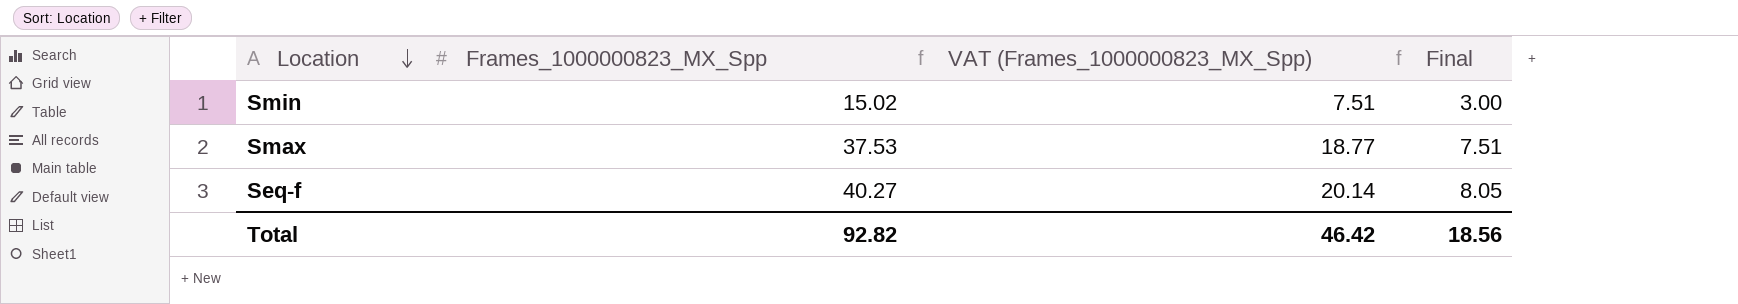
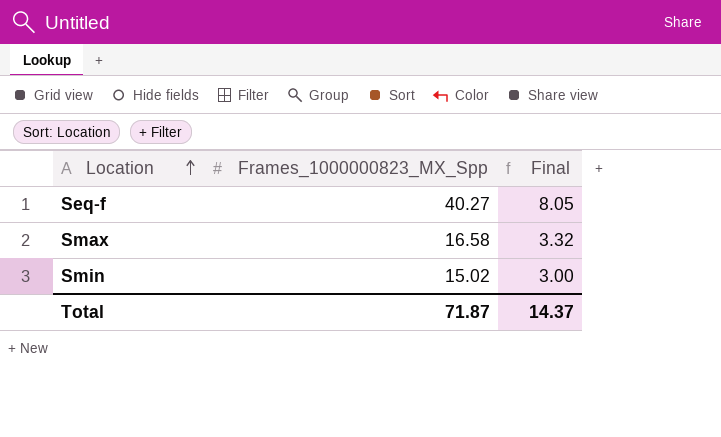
row order: Location descending -> Location ascending
column VAT (Frames_1000000823_MX_Spp) | formula: [Frames_1000000823_MX_Spp] * 0.5 -> none
Smax | Frames_1000000823_MX_Spp: 37.53 -> 16.58
Smax | Final: 7.51 -> 3.32
Total | Frames_1000000823_MX_Spp: 92.82 -> 71.87
Total | Final: 18.56 -> 14.37

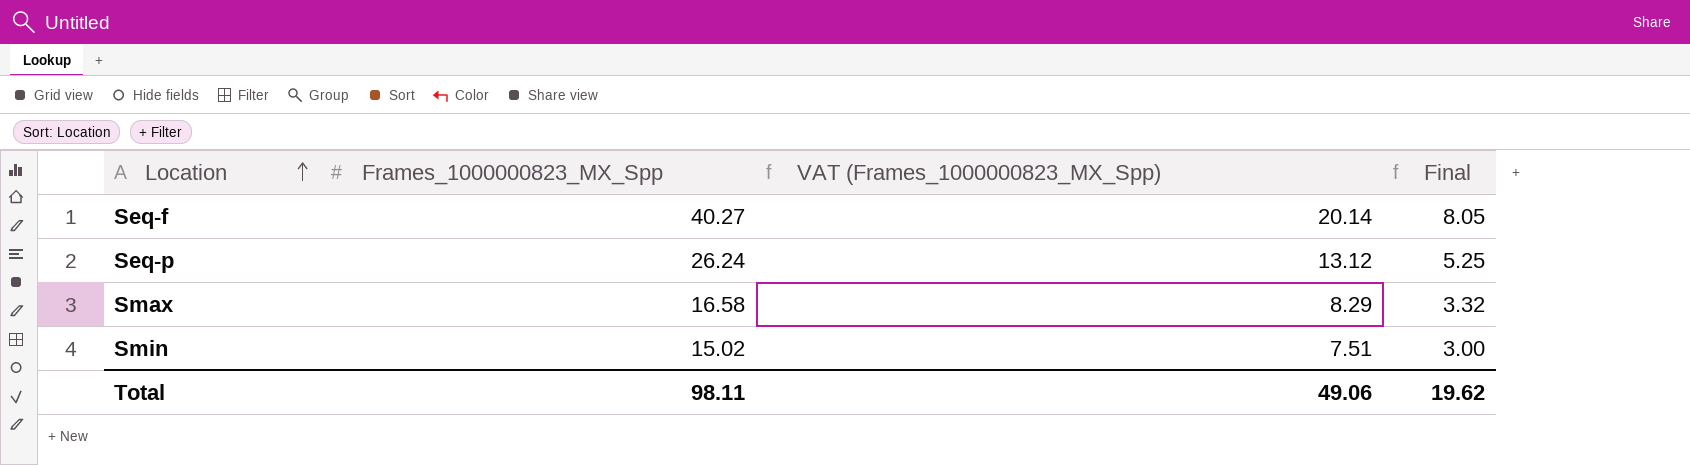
column VAT (Frames_1000000823_MX_Spp) | formula: none -> [Frames_1000000823_MX_Spp] * 0.5
row Seq-p: none -> 26.24 | 13.12 | 5.25
Total | Frames_1000000823_MX_Spp: 71.87 -> 98.11
Total | Final: 14.37 -> 19.62

